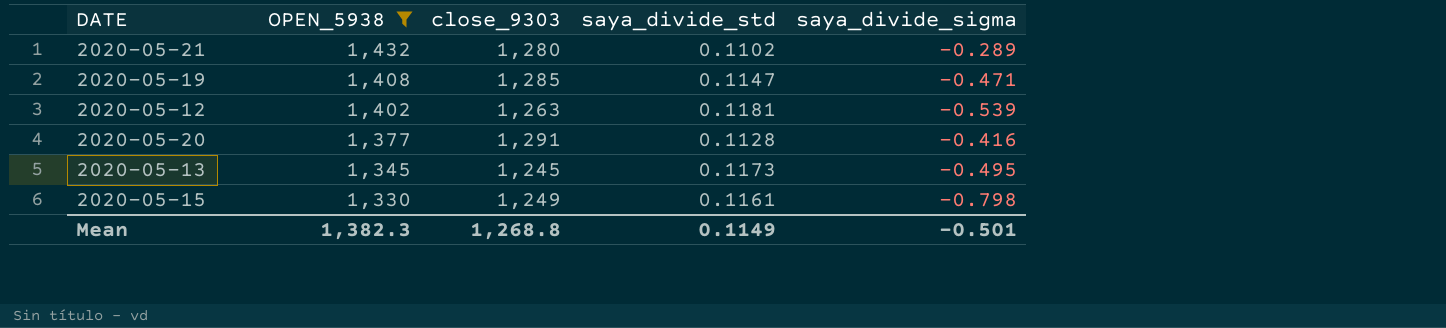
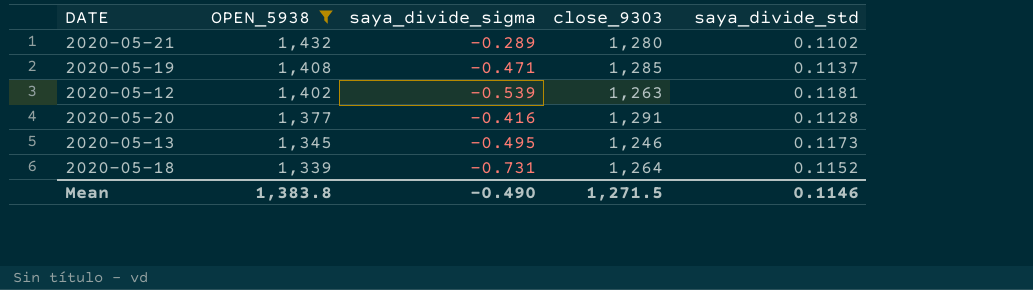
column saya_divide_sigma | position: 5 -> 3
row 2020-05-15: 1,330 | 1,249 | 0.1161 | -0.798 -> none
2020-05-19 | saya_divide_std: 0.1147 -> 0.1137
2020-05-13 | close_9303: 1,245 -> 1,246
row 2020-05-18: none -> 1,339 | -0.731 | 1,264 | 0.1152
Mean | OPEN_5938: 1,382.3 -> 1,383.8
Mean | saya_divide_sigma: -0.501 -> -0.490
Mean | close_9303: 1,268.8 -> 1,271.5
Mean | saya_divide_std: 0.1149 -> 0.1146

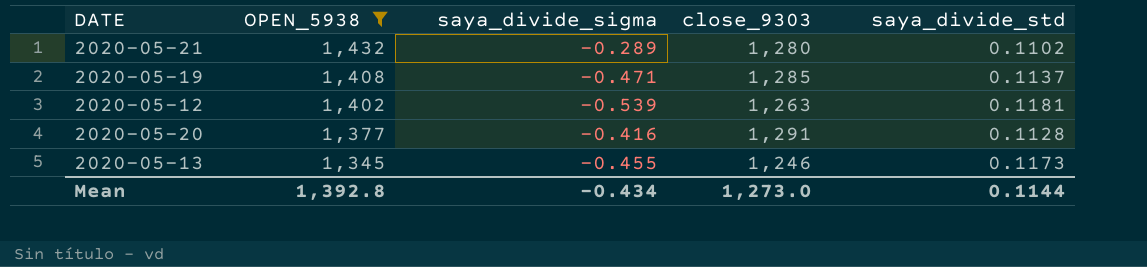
row 2020-05-18: 1,339 | -0.731 | 1,264 | 0.1152 -> none
2020-05-13 | saya_divide_sigma: -0.495 -> -0.455
Mean | OPEN_5938: 1,383.8 -> 1,392.8
Mean | saya_divide_sigma: -0.490 -> -0.434
Mean | close_9303: 1,271.5 -> 1,273.0
Mean | saya_divide_std: 0.1146 -> 0.1144

